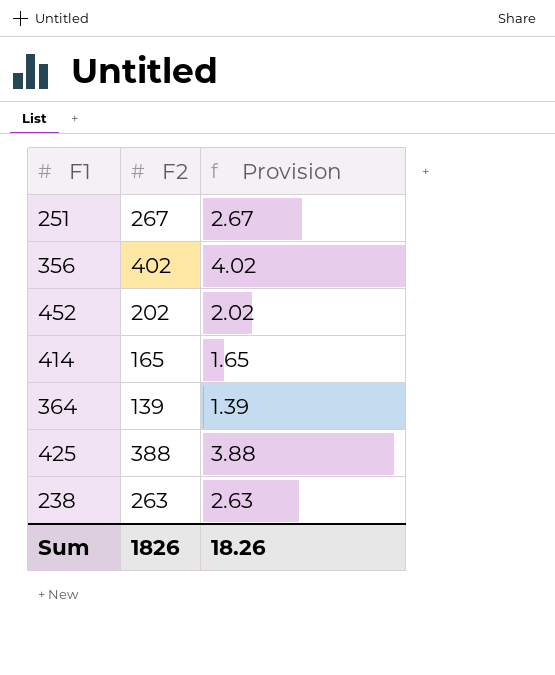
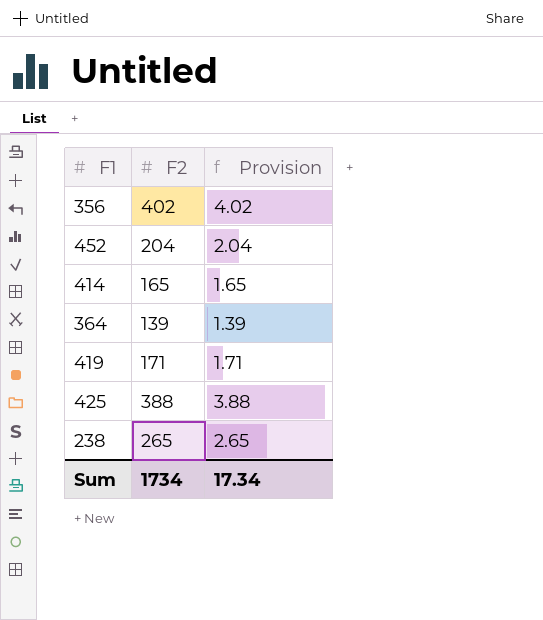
row 251: 267 | 2.67 -> none
452 | F2: 202 -> 204
452 | Provision: 2.02 -> 2.04
row 419: none -> 171 | 1.71
238 | F2: 263 -> 265
238 | Provision: 2.63 -> 2.65
Sum | F2: 1826 -> 1734
Sum | Provision: 18.26 -> 17.34

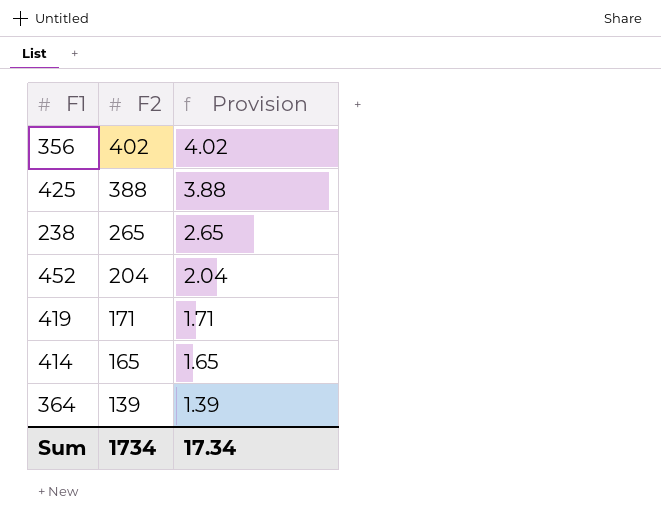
row order: none -> F2 descending

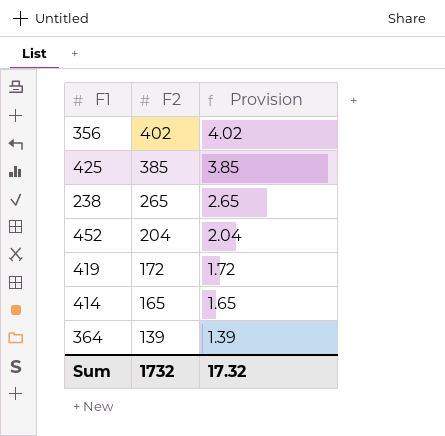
425 | F2: 388 -> 385
425 | Provision: 3.88 -> 3.85
419 | F2: 171 -> 172
419 | Provision: 1.71 -> 1.72
Sum | F2: 1734 -> 1732
Sum | Provision: 17.34 -> 17.32

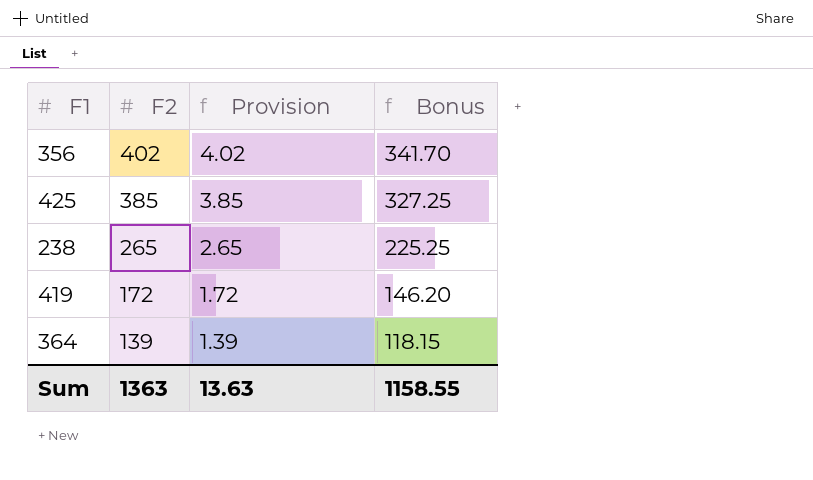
column Bonus | formula: none -> [F2] * 0.85
row 452: 204 | 2.04 -> none
row 414: 165 | 1.65 -> none
Sum | F2: 1732 -> 1363
Sum | Provision: 17.32 -> 13.63

